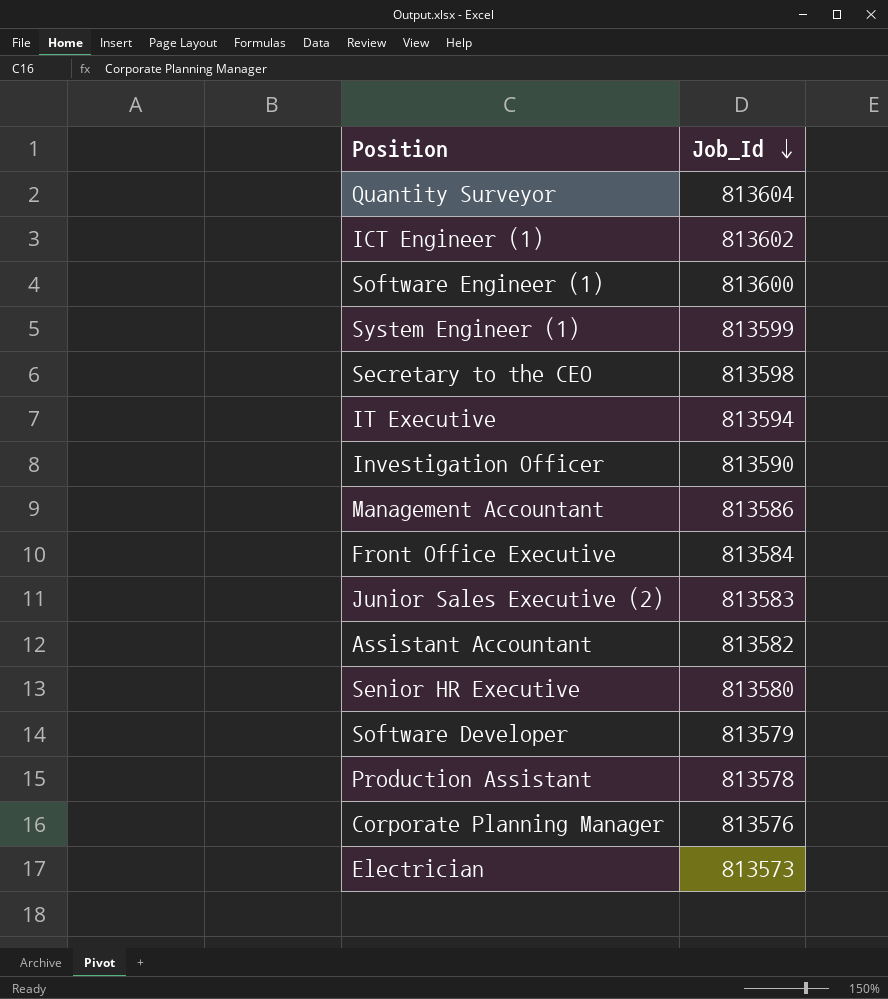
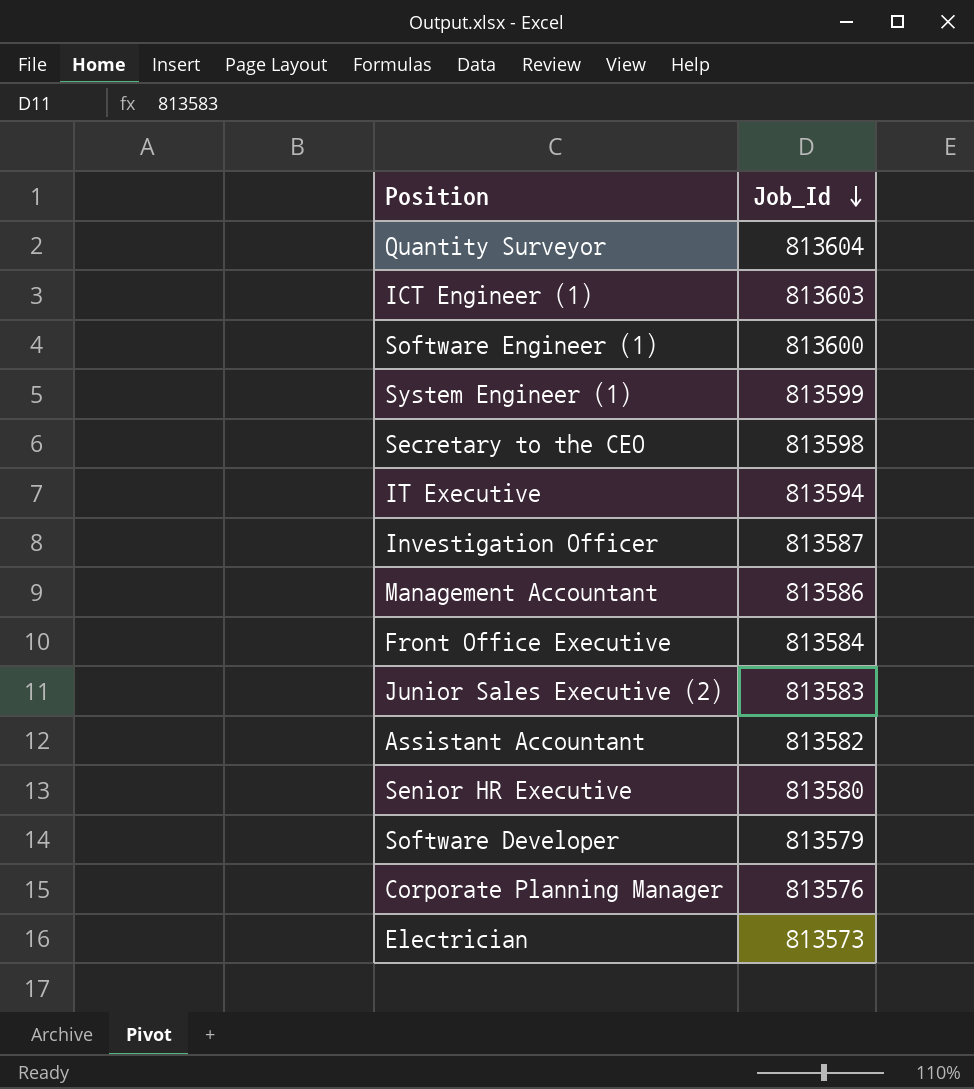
row Production Assistant: 813578 -> none
ICT Engineer (1) | Job_Id: 813602 -> 813603
Investigation Officer | Job_Id: 813590 -> 813587

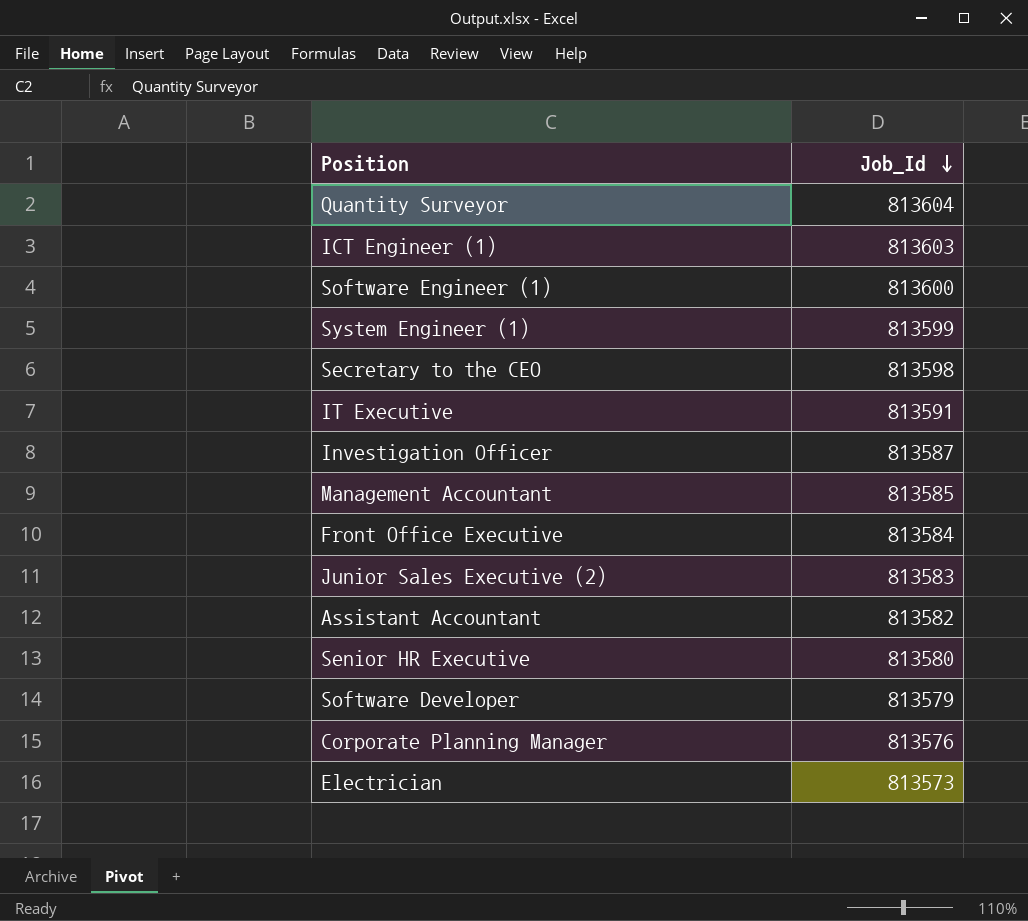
IT Executive | Job_Id: 813594 -> 813591
Management Accountant | Job_Id: 813586 -> 813585

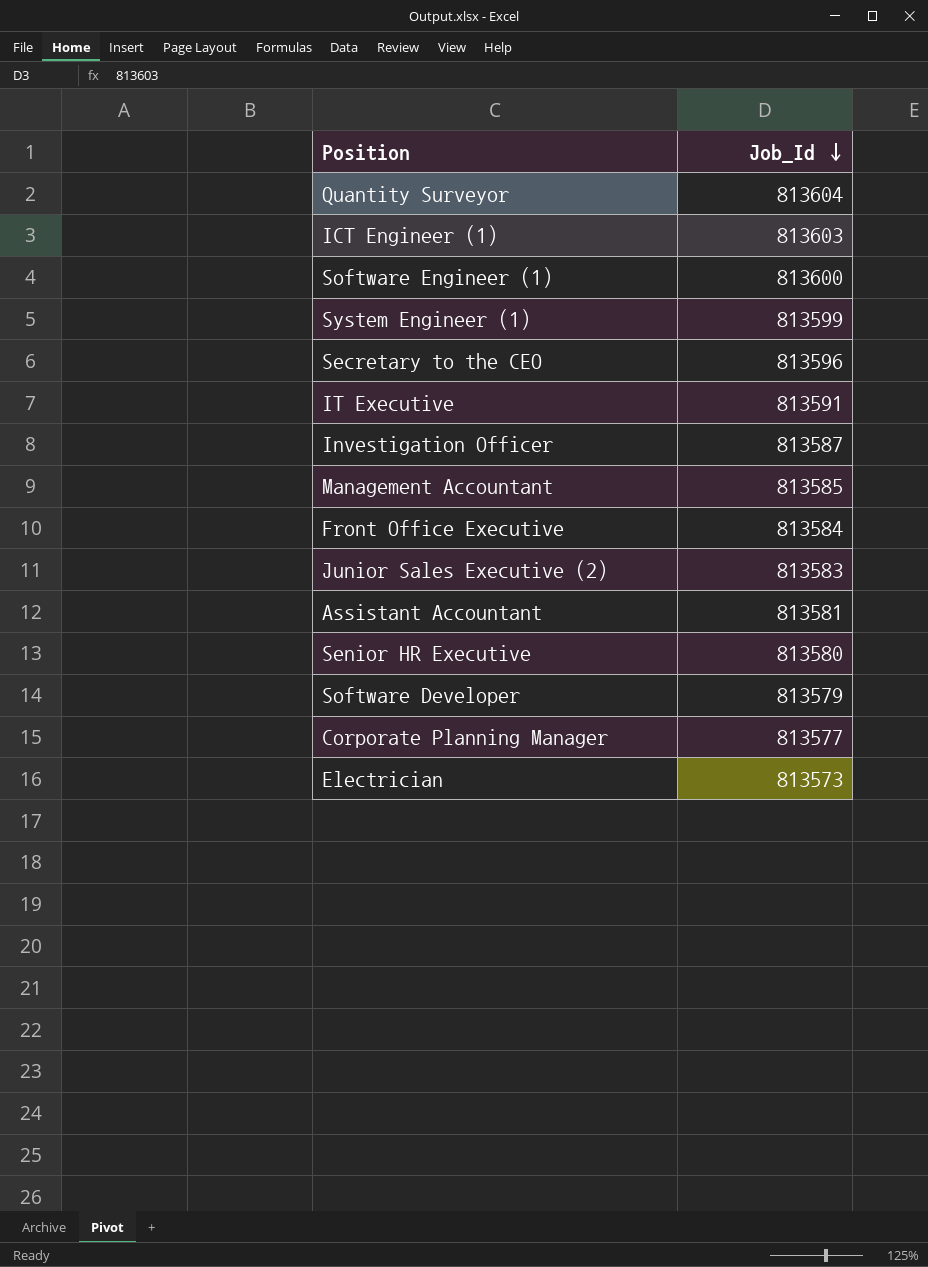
Secretary to the CEO | Job_Id: 813598 -> 813596
Assistant Accountant | Job_Id: 813582 -> 813581
Corporate Planning Manager | Job_Id: 813576 -> 813577

